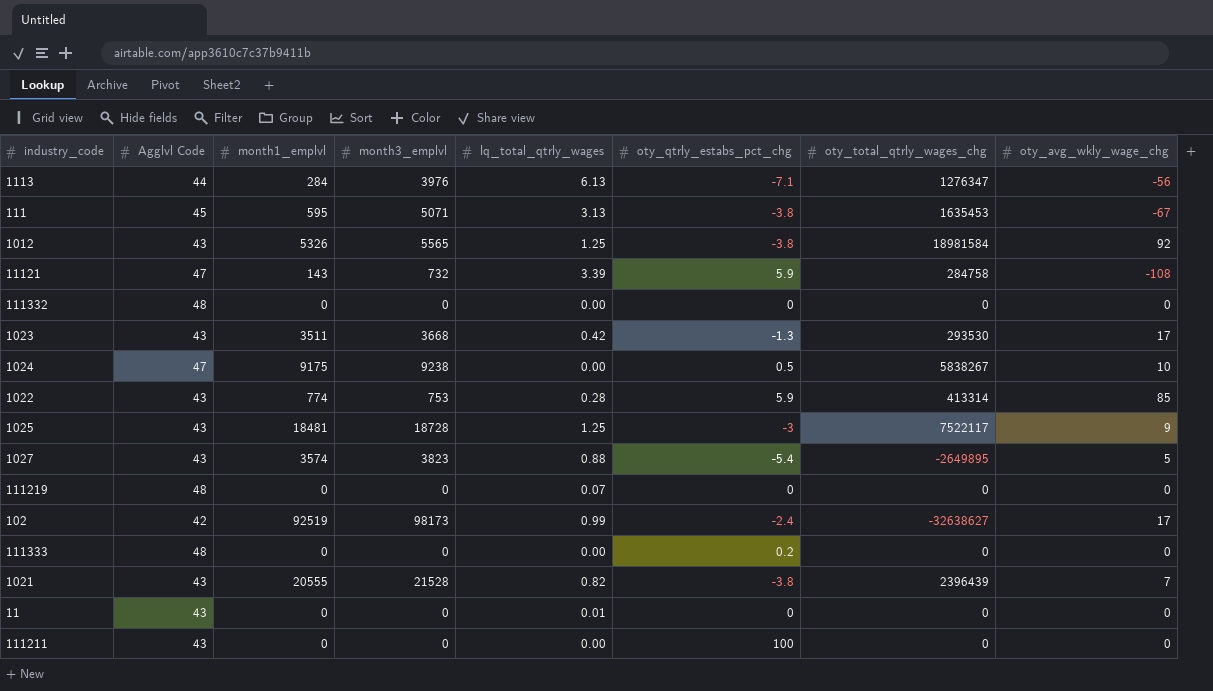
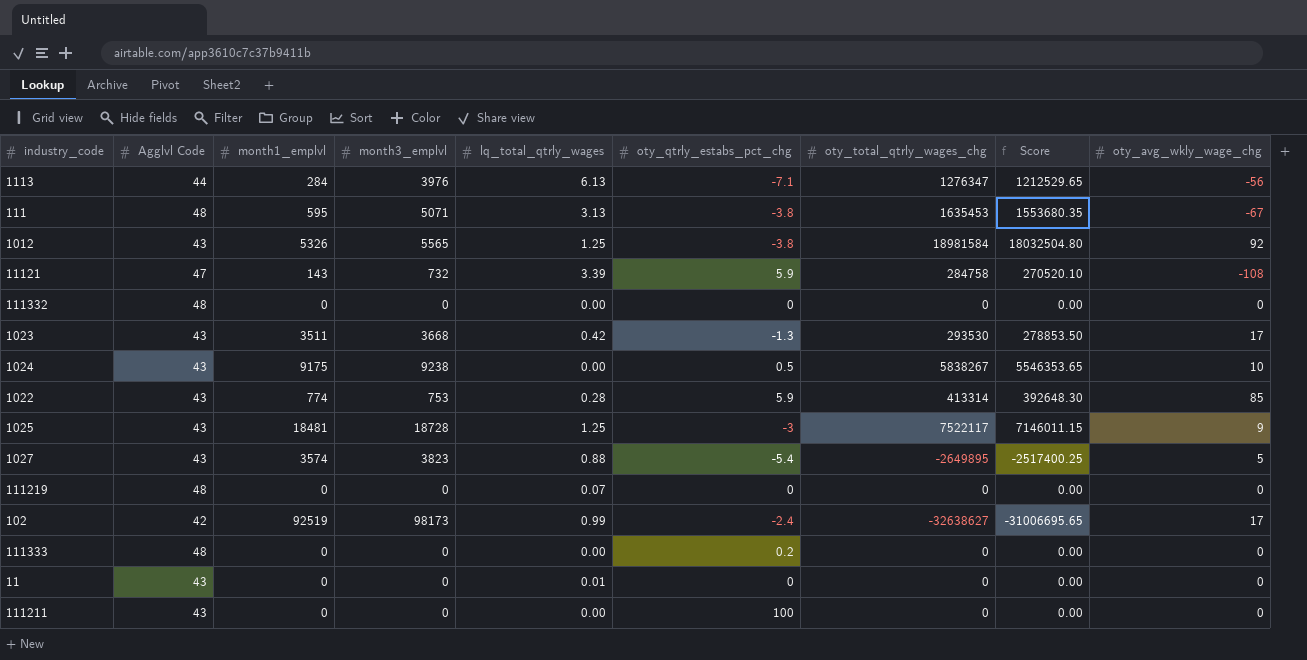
column Score | formula: none -> [oty_total_qtrly_wages_chg] * 0.95
row 1021: 43 | 20555 | 21528 | 0.82 | -3.8 | 2396439 | 7 -> none
111 | Agglvl Code: 45 -> 48
1024 | Agglvl Code: 47 -> 43

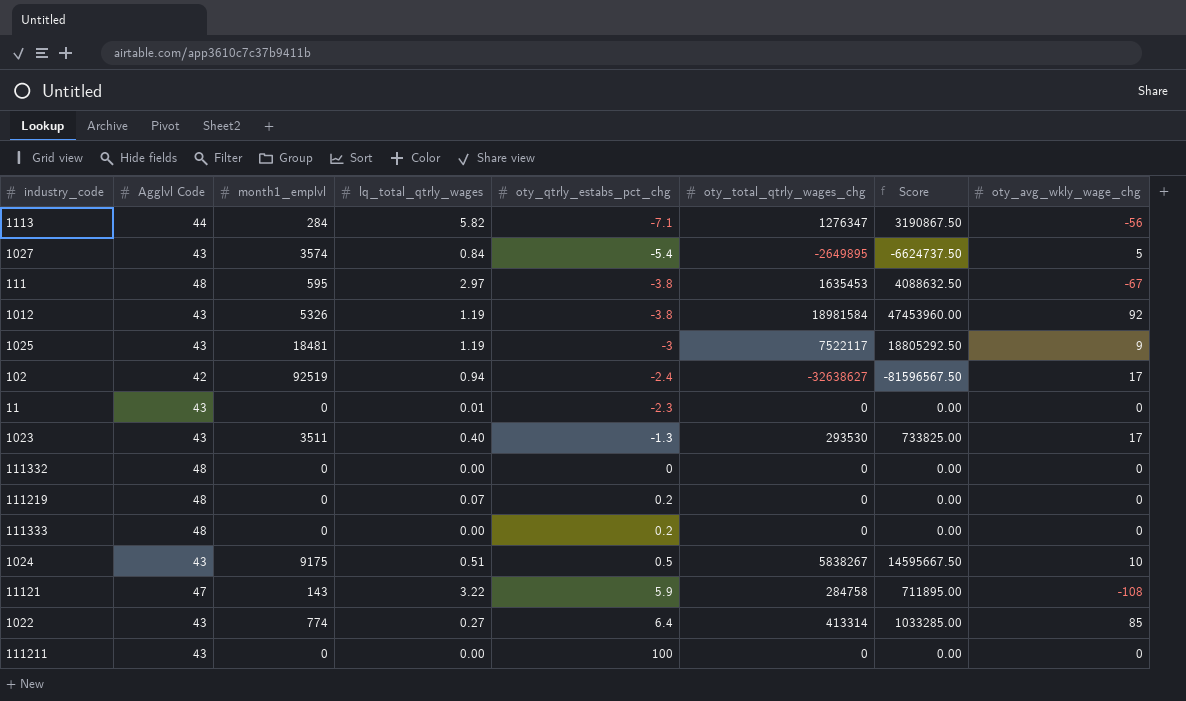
row order: none -> oty_qtrly_estabs_pct_chg ascending
column month3_emplvl | position: 4 -> none
column Score | formula: [oty_total_qtrly_wages_chg] * 0.95 -> [oty_total_qtrly_wages_chg] * 2.5
1113 | lq_total_qtrly_wages: 6.13 -> 5.82
1027 | lq_total_qtrly_wages: 0.88 -> 0.84
111 | lq_total_qtrly_wages: 3.13 -> 2.97
1012 | lq_total_qtrly_wages: 1.25 -> 1.19
1025 | lq_total_qtrly_wages: 1.25 -> 1.19
102 | lq_total_qtrly_wages: 0.99 -> 0.94
11 | oty_qtrly_estabs_pct_chg: 0 -> -2.3
1023 | lq_total_qtrly_wages: 0.42 -> 0.40
111219 | oty_qtrly_estabs_pct_chg: 0 -> 0.2
1024 | lq_total_qtrly_wages: 0.00 -> 0.51
11121 | lq_total_qtrly_wages: 3.39 -> 3.22
1022 | lq_total_qtrly_wages: 0.28 -> 0.27
1022 | oty_qtrly_estabs_pct_chg: 5.9 -> 6.4

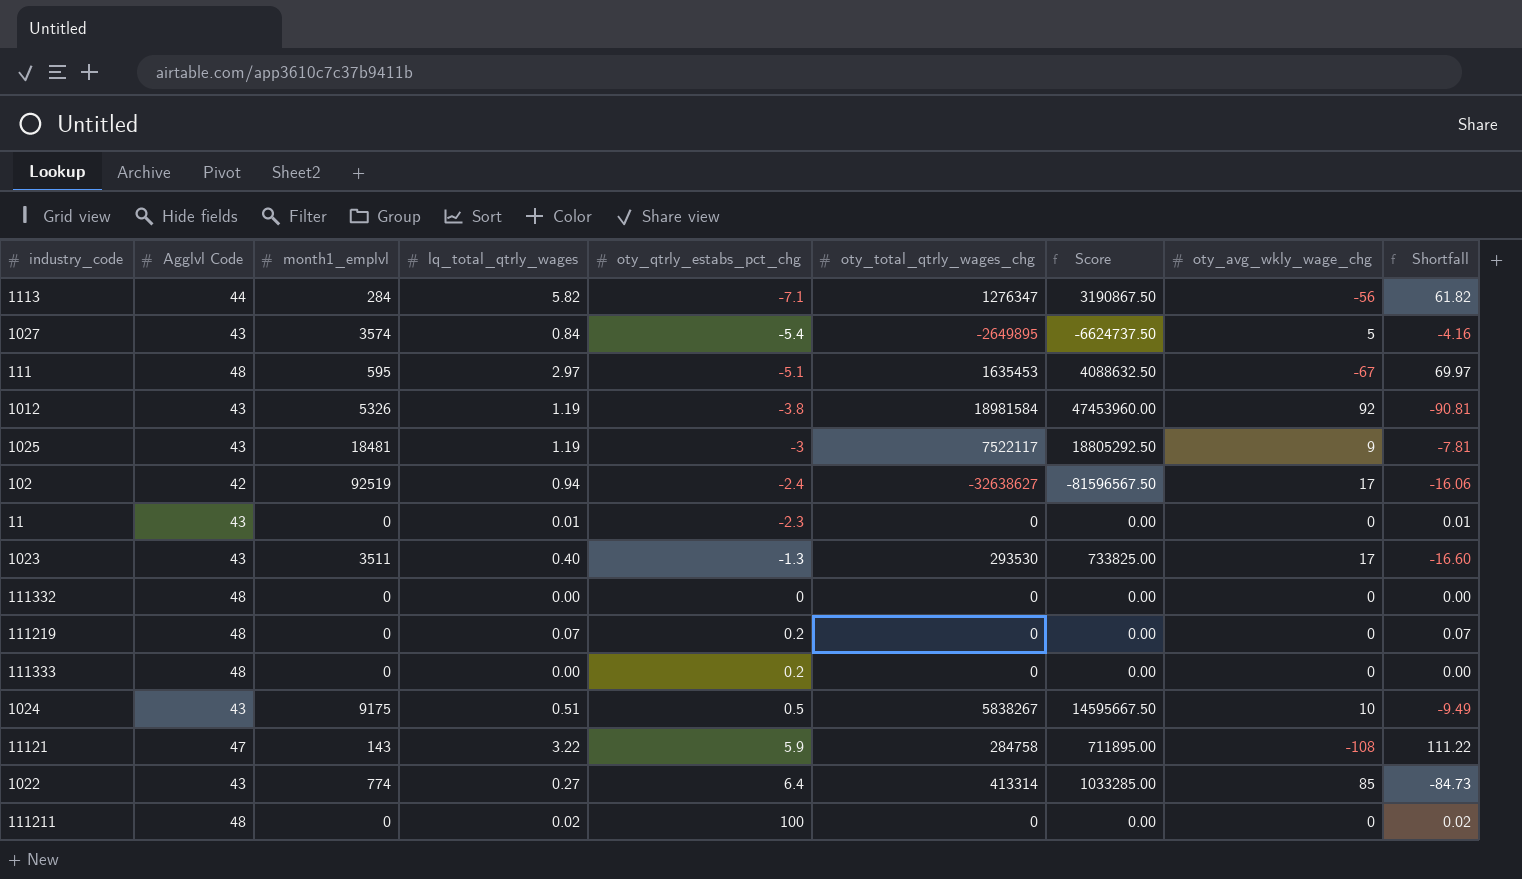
column Shortfall | formula: none -> [lq_total_qtrly_wages] - [oty_avg_wkly_wage_chg]
111 | oty_qtrly_estabs_pct_chg: -3.8 -> -5.1
111211 | Agglvl Code: 43 -> 48
111211 | lq_total_qtrly_wages: 0.00 -> 0.02

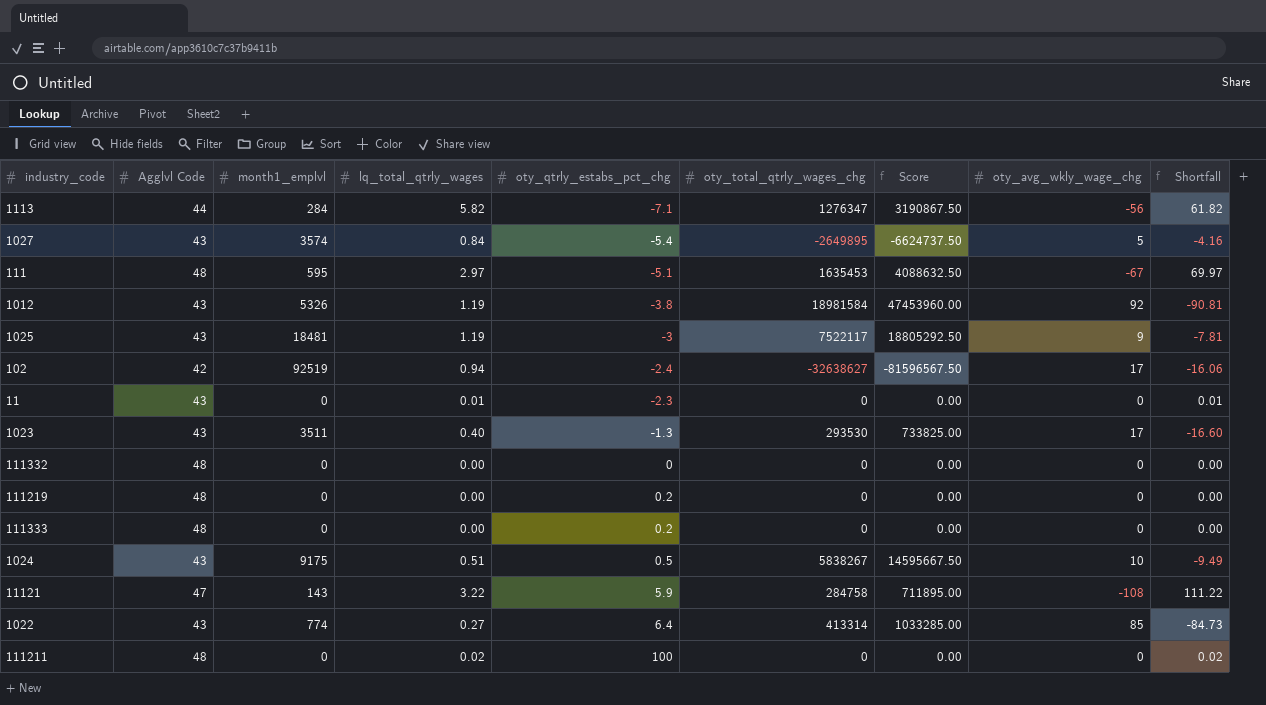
111219 | lq_total_qtrly_wages: 0.07 -> 0.00
111219 | Shortfall: 0.07 -> 0.00

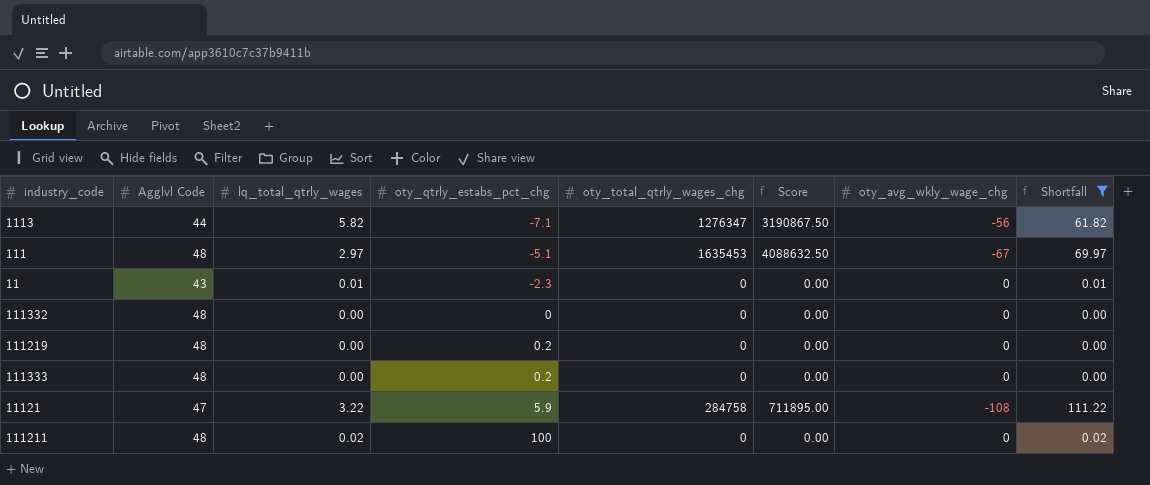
filter: none -> Shortfall >= 0.00
column month1_emplvl | position: 3 -> none

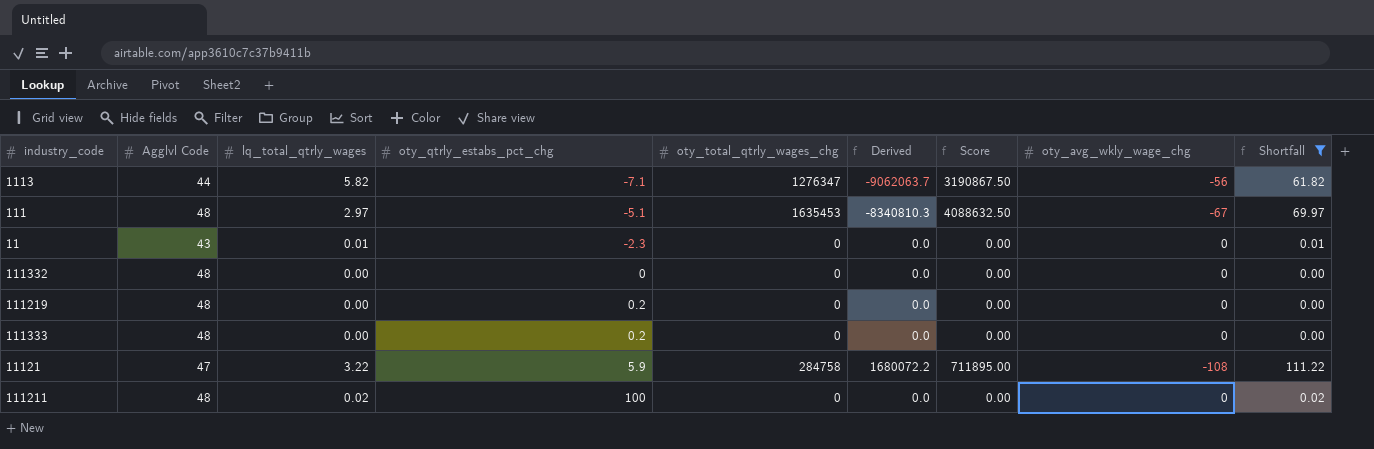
column Derived | formula: none -> [oty_qtrly_estabs_pct_chg] * [oty_total_qtrly_wages_chg]

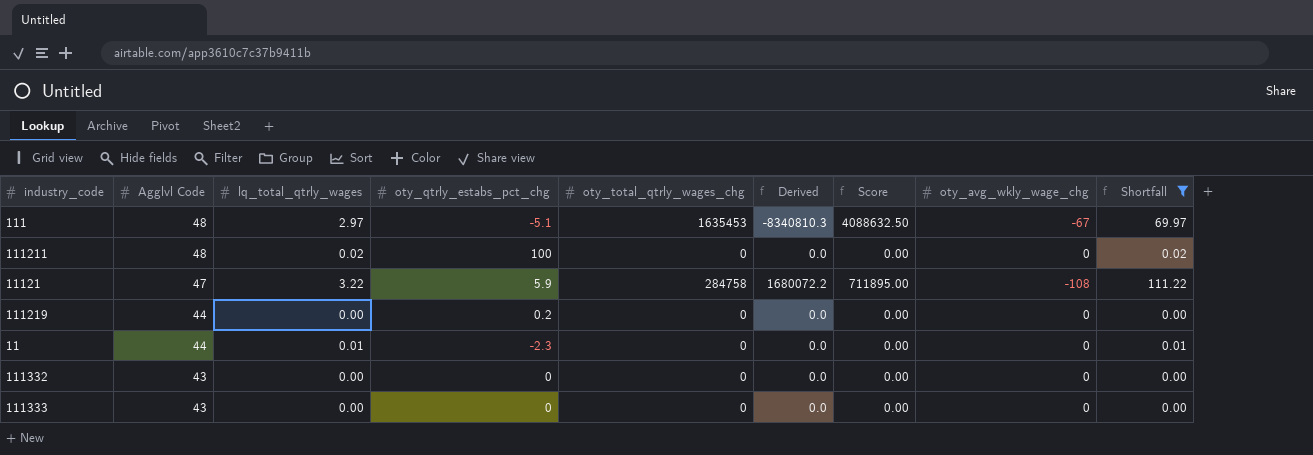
row order: oty_qtrly_estabs_pct_chg ascending -> Agglvl Code descending
row 1113: 44 | 5.82 | -7.1 | 1276347 | -9062063.7 | 3190867.50 | -56 | 61.82 -> none
111219 | Agglvl Code: 48 -> 44
11 | Agglvl Code: 43 -> 44
111332 | Agglvl Code: 48 -> 43
111333 | Agglvl Code: 48 -> 43
111333 | oty_qtrly_estabs_pct_chg: 0.2 -> 0

